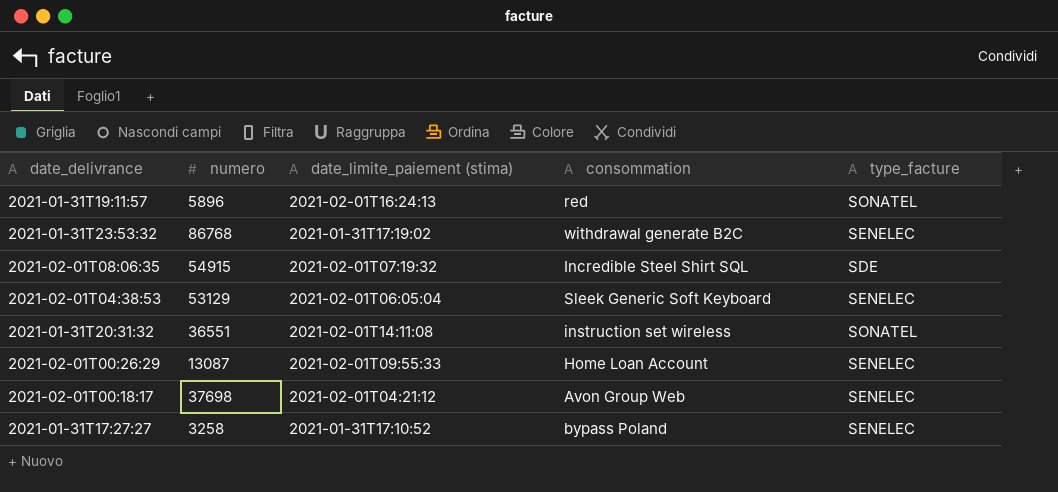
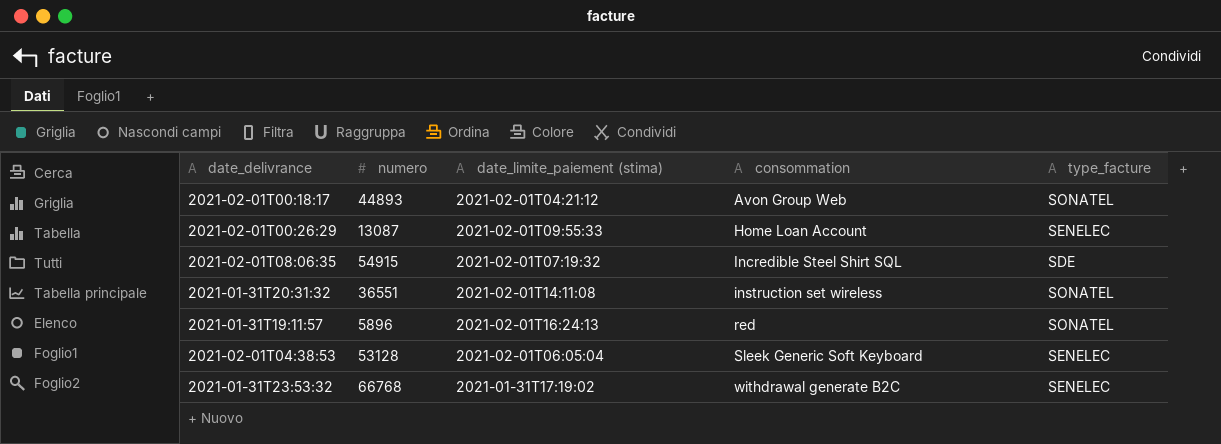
row order: none -> consommation ascending
row 2021-01-31T17:27:27: 3258 | 2021-01-31T17:10:52 | bypass Poland | SENELEC -> none
2021-02-01T00:18:17 | numero: 37698 -> 44893
2021-02-01T00:18:17 | type_facture: SENELEC -> SONATEL
2021-02-01T04:38:53 | numero: 53129 -> 53128
2021-01-31T23:53:32 | numero: 86768 -> 66768

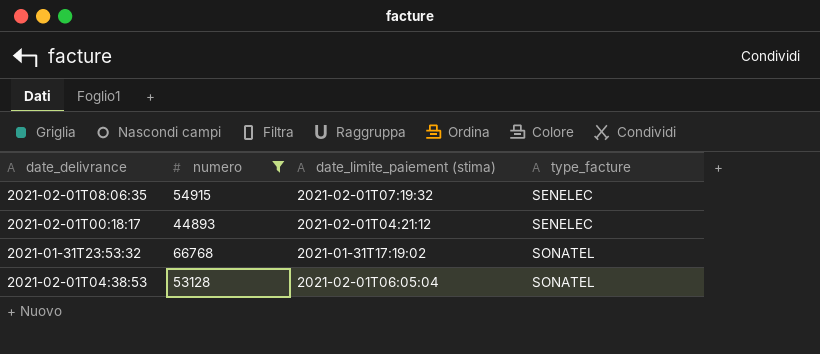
filter: none -> numero >= 44893
row order: consommation ascending -> type_facture ascending
column consommation | position: 4 -> none
2021-02-01T08:06:35 | type_facture: SDE -> SENELEC
2021-02-01T00:18:17 | type_facture: SONATEL -> SENELEC
2021-01-31T23:53:32 | type_facture: SENELEC -> SONATEL
2021-02-01T04:38:53 | type_facture: SENELEC -> SONATEL

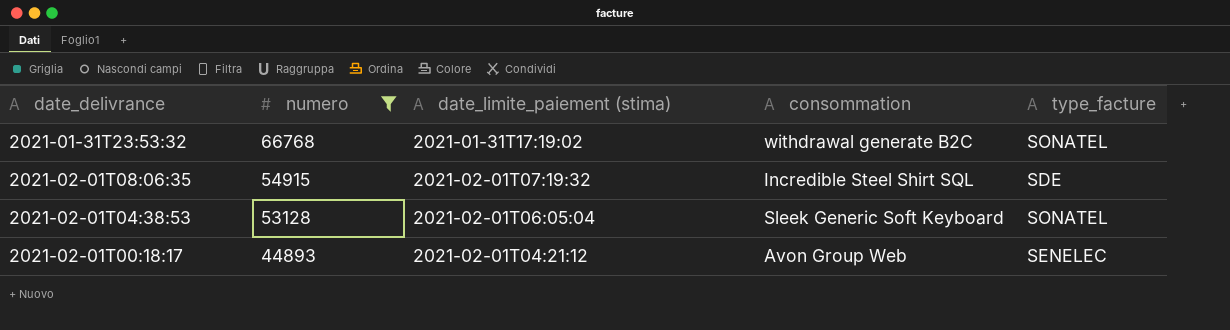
row order: type_facture ascending -> numero descending
column consommation | position: none -> 4
2021-02-01T08:06:35 | type_facture: SENELEC -> SDE

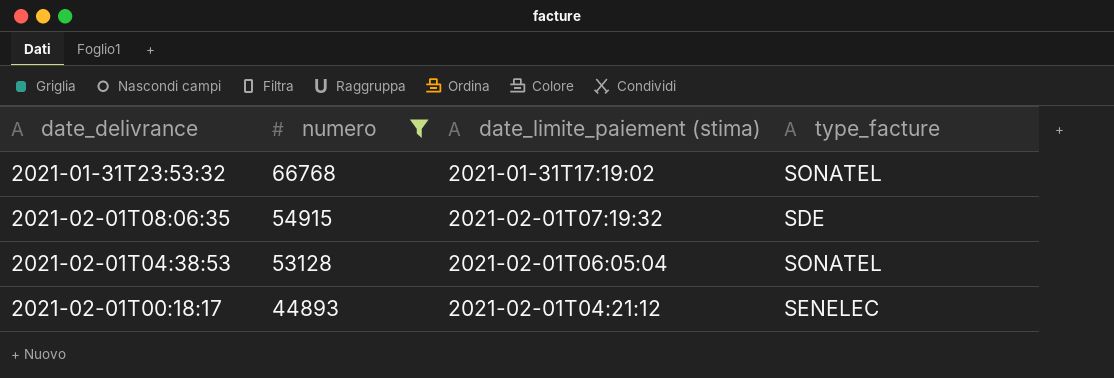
column consommation | position: 4 -> none

